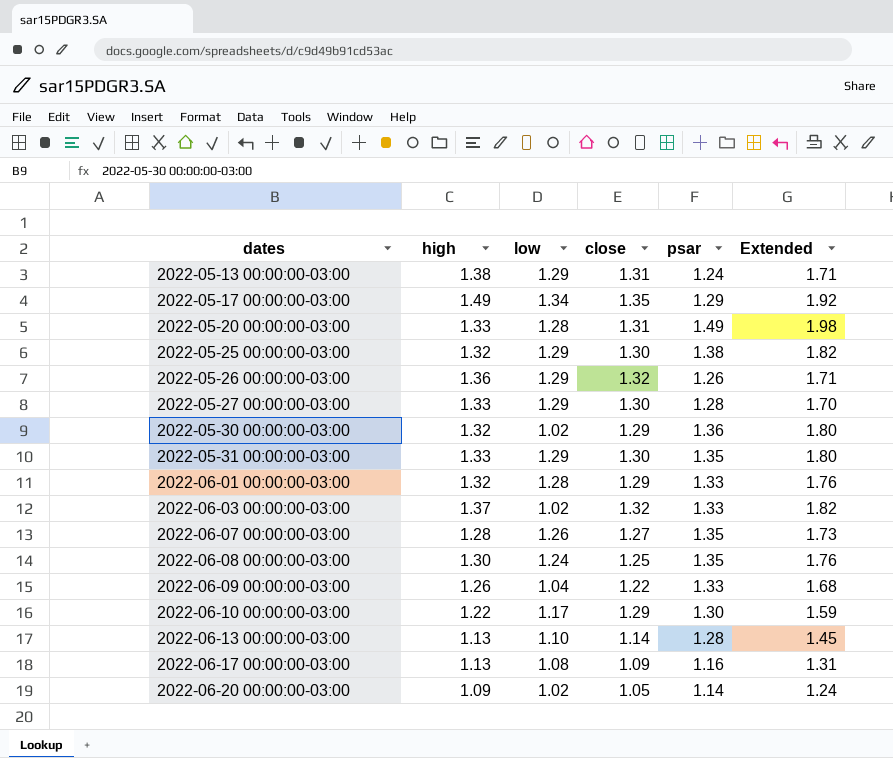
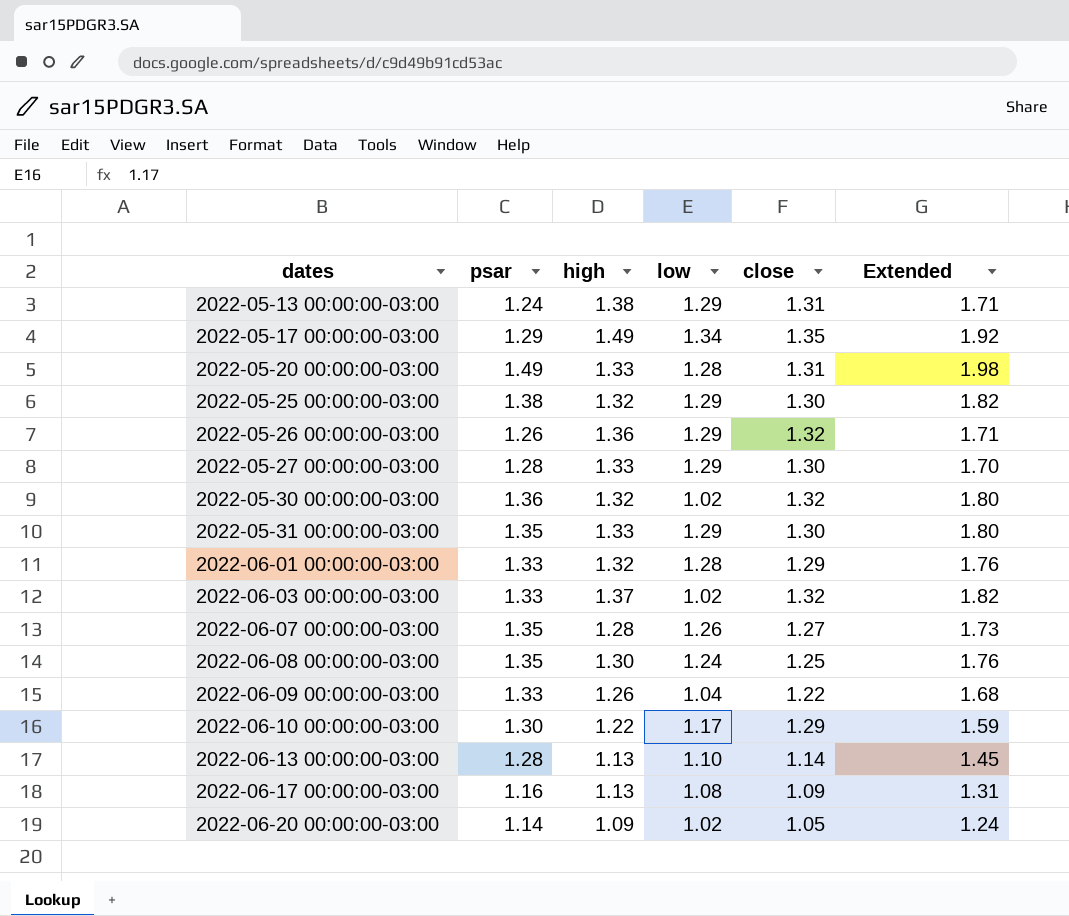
column psar | position: 5 -> 2
2022-05-30 00:00:00-03:00 | close: 1.29 -> 1.32

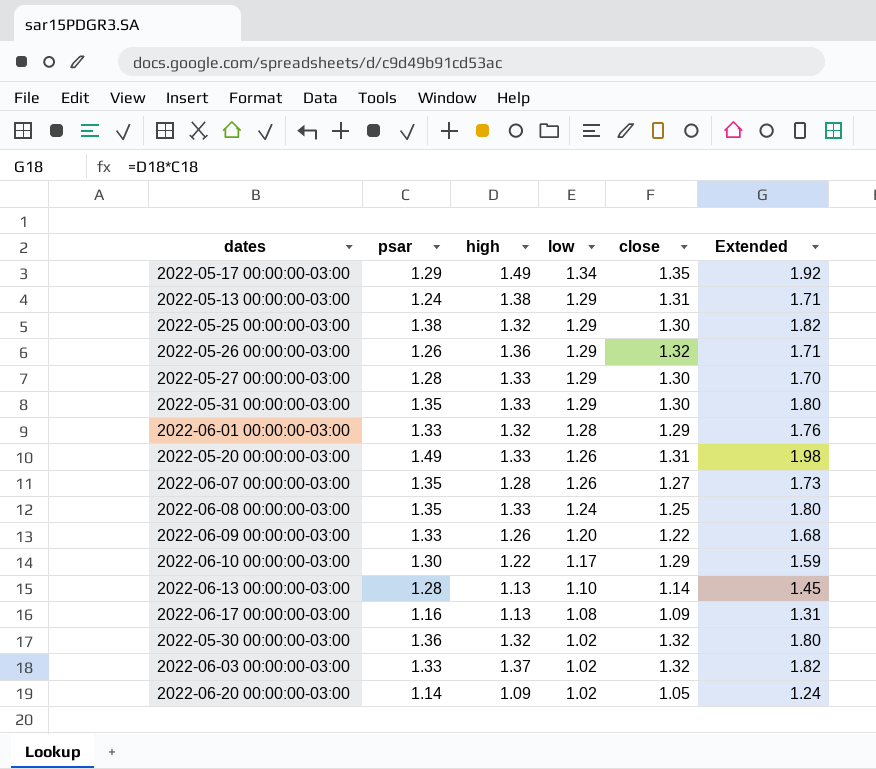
row order: dates ascending -> low descending
2022-05-20 00:00:00-03:00 | low: 1.28 -> 1.26
2022-06-08 00:00:00-03:00 | high: 1.30 -> 1.33
2022-06-08 00:00:00-03:00 | Extended: 1.76 -> 1.80
2022-06-09 00:00:00-03:00 | low: 1.04 -> 1.20

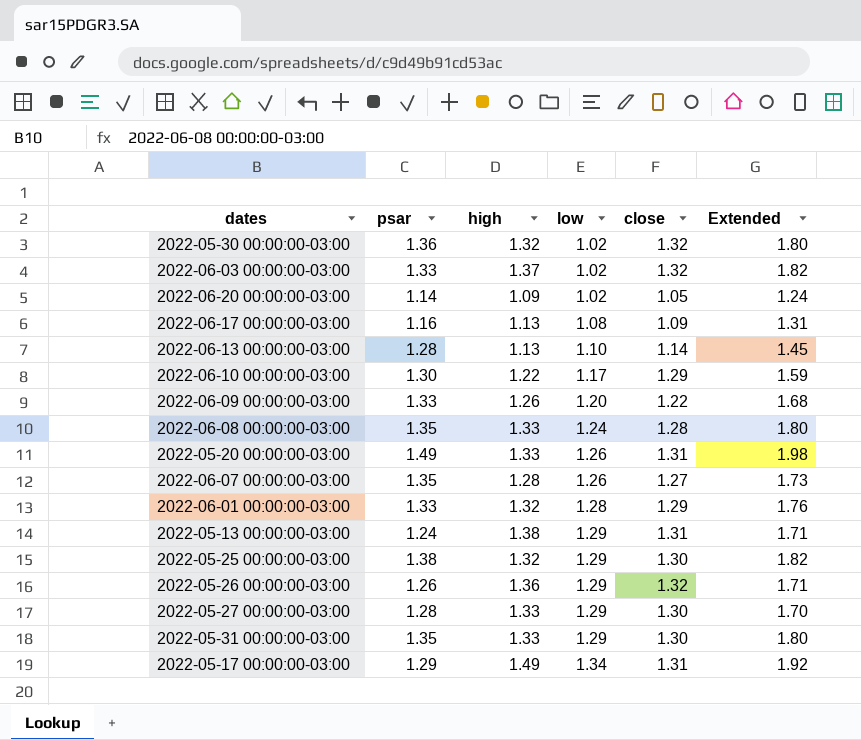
row order: low descending -> low ascending
2022-06-08 00:00:00-03:00 | close: 1.25 -> 1.28
2022-05-17 00:00:00-03:00 | close: 1.35 -> 1.31

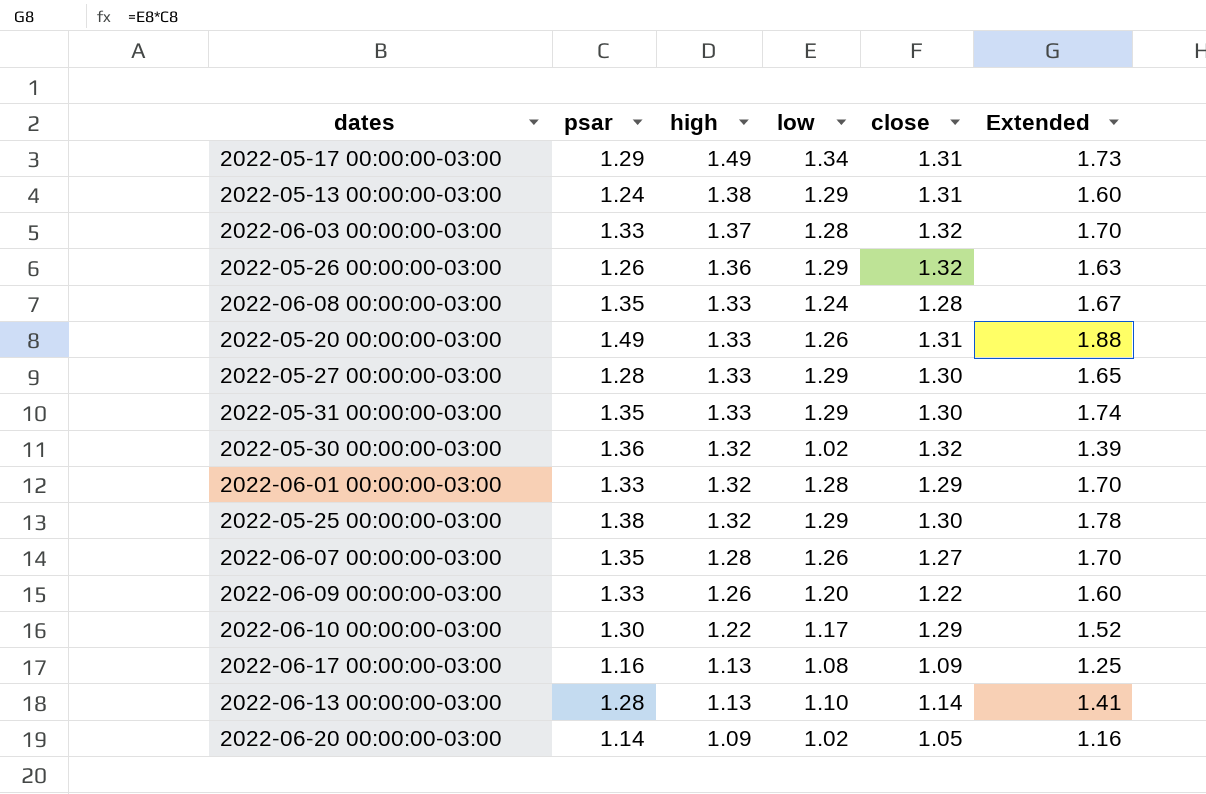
row order: low ascending -> high descending
column Extended | formula: [psar] * [high] -> [psar] * [low]
2022-06-03 00:00:00-03:00 | low: 1.02 -> 1.28

